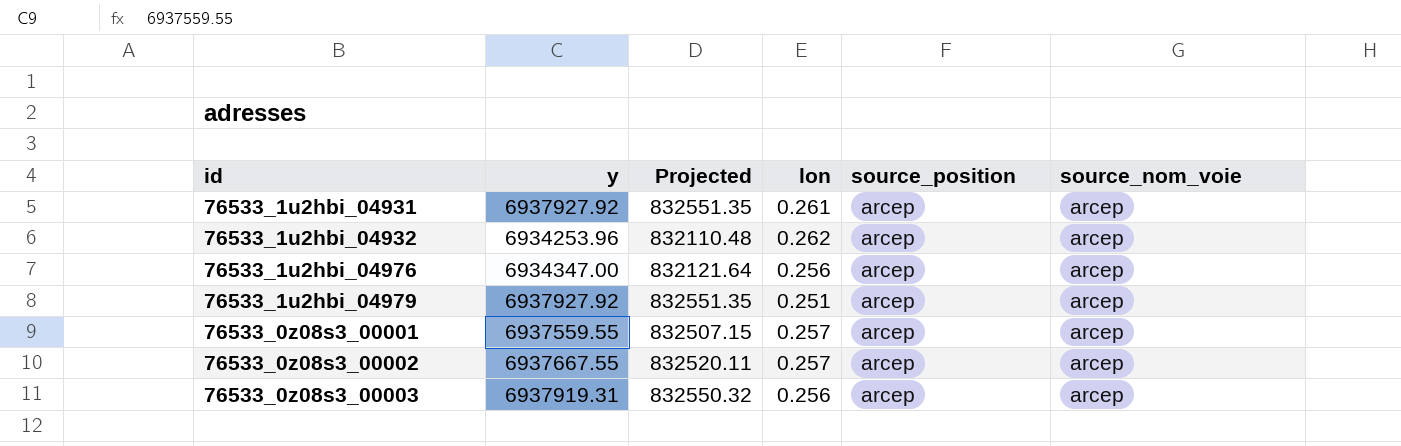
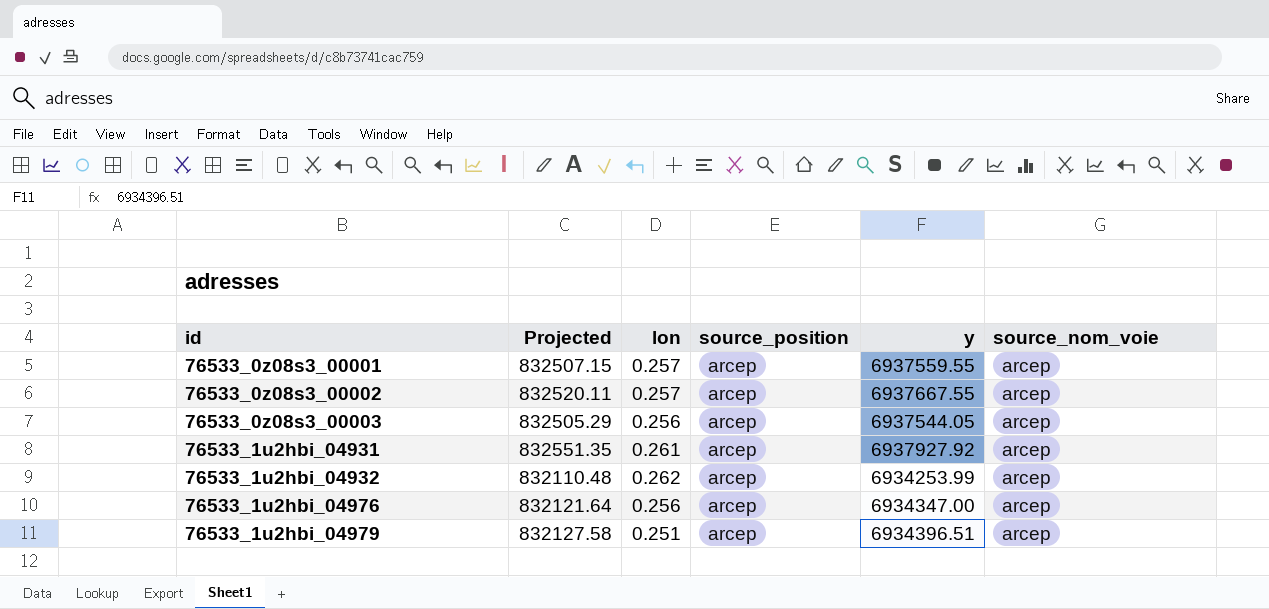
row order: none -> id ascending
column y | position: 2 -> 5
76533_0z08s3_00003 | Projected: 832550.32 -> 832505.29
76533_0z08s3_00003 | y: 6937919.31 -> 6937544.05
76533_1u2hbi_04932 | y: 6934253.96 -> 6934253.99
76533_1u2hbi_04979 | Projected: 832551.35 -> 832127.58
76533_1u2hbi_04979 | y: 6937927.92 -> 6934396.51

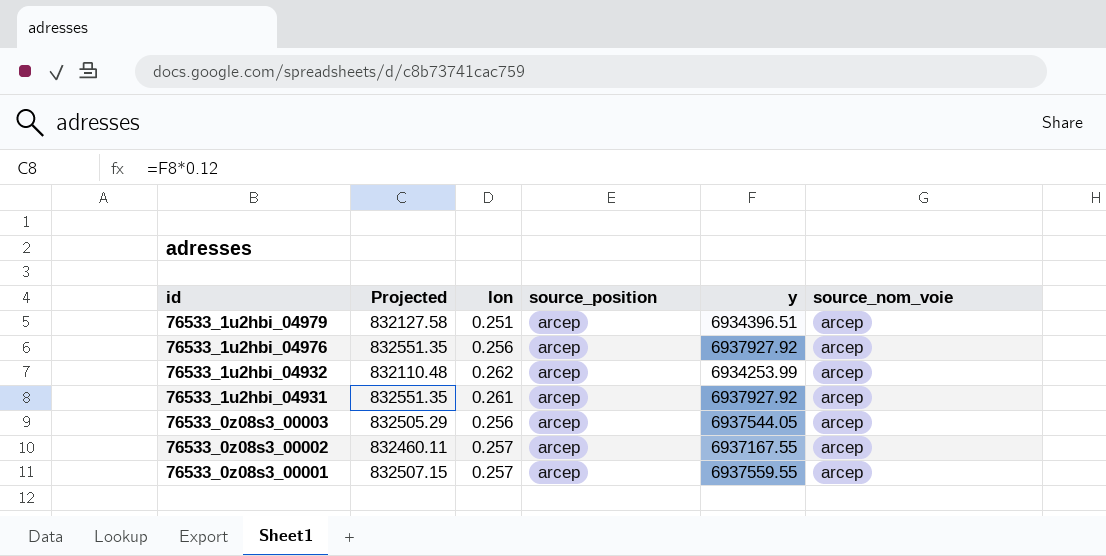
row order: id ascending -> id descending
76533_1u2hbi_04976 | Projected: 832121.64 -> 832551.35
76533_1u2hbi_04976 | y: 6934347.00 -> 6937927.92
76533_0z08s3_00002 | Projected: 832520.11 -> 832460.11
76533_0z08s3_00002 | y: 6937667.55 -> 6937167.55

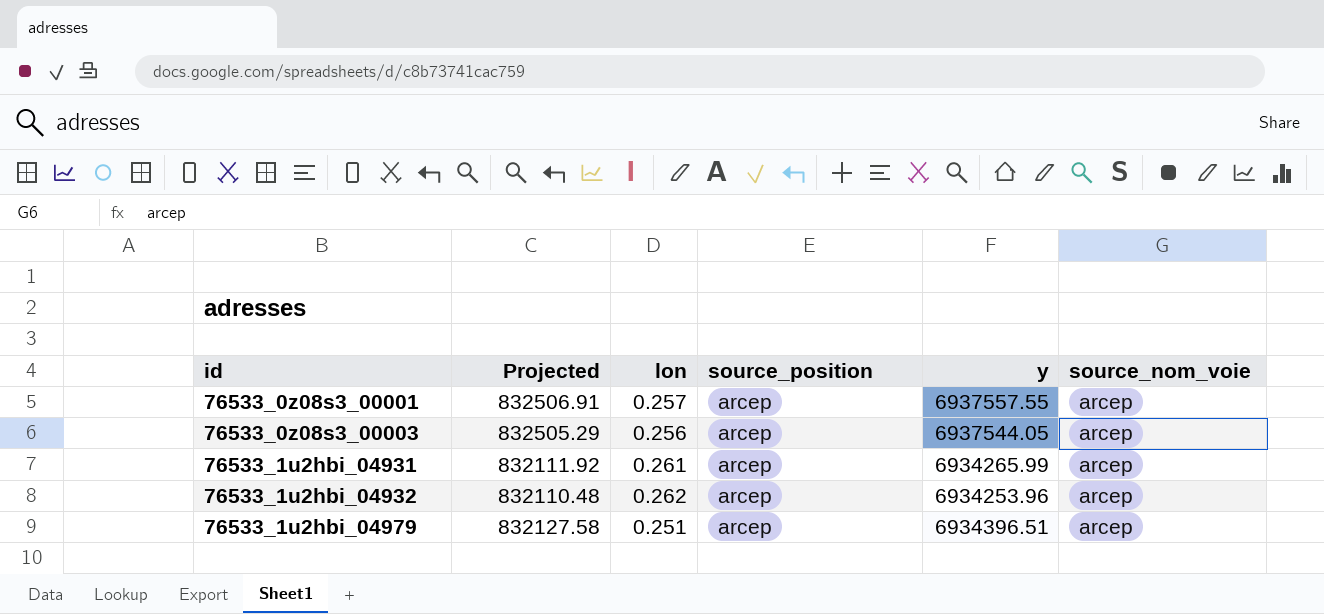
row order: id descending -> id ascending
row 76533_1u2hbi_04976: 832551.35 | 0.256 | arcep | 6937927.92 | arcep -> none
row 76533_0z08s3_00002: 832460.11 | 0.257 | arcep | 6937167.55 | arcep -> none
76533_0z08s3_00001 | Projected: 832507.15 -> 832506.91
76533_0z08s3_00001 | y: 6937559.55 -> 6937557.55
76533_1u2hbi_04931 | Projected: 832551.35 -> 832111.92
76533_1u2hbi_04931 | y: 6937927.92 -> 6934265.99
76533_1u2hbi_04932 | y: 6934253.99 -> 6934253.96

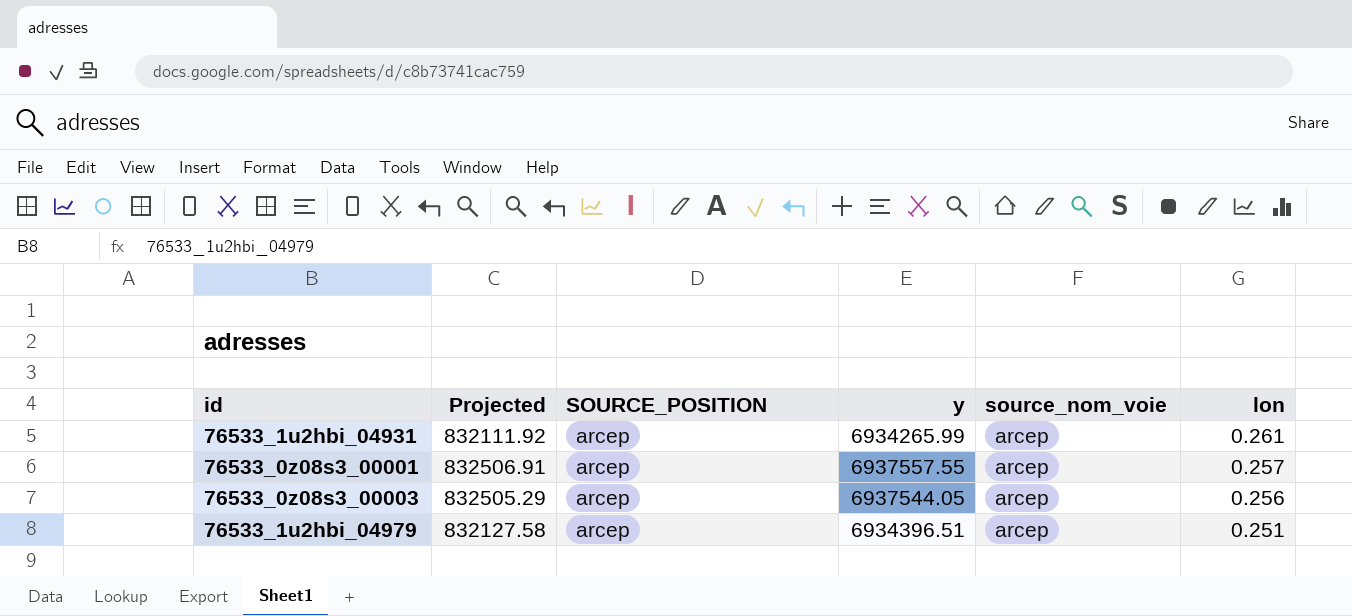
row order: id ascending -> lon descending
column name: source_position -> SOURCE_POSITION
column lon | position: 3 -> 6
row 76533_1u2hbi_04932: 832110.48 | 0.262 | arcep | 6934253.96 | arcep -> none

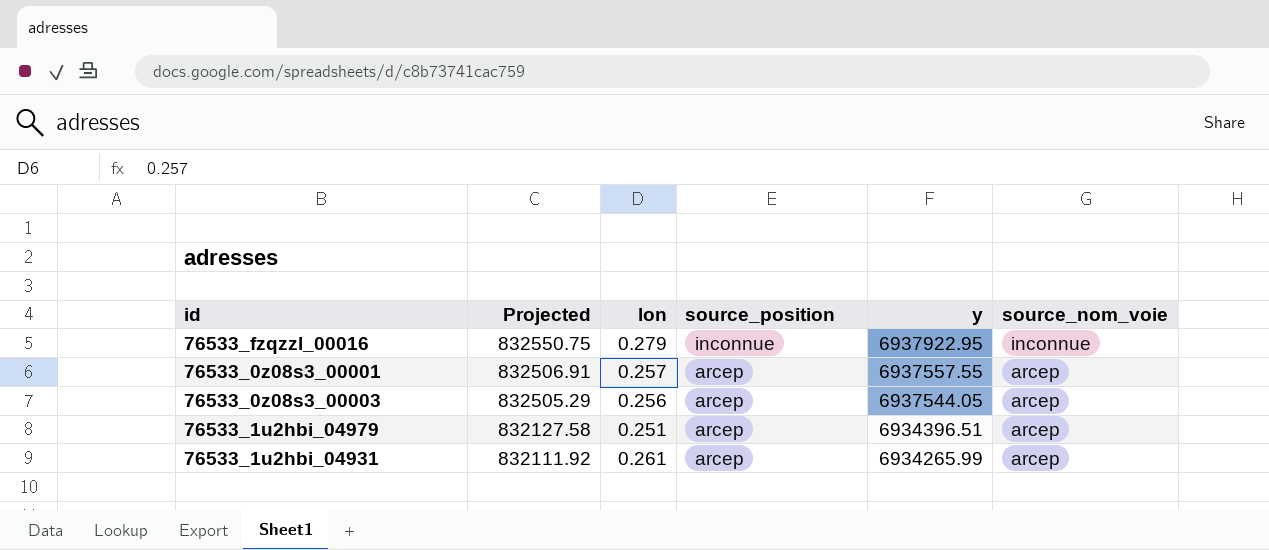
row order: lon descending -> Projected descending
column lon | position: 6 -> 3
column name: SOURCE_POSITION -> source_position
row 76533_fzqzzl_00016: none -> 832550.75 | 0.279 | inconnue | 6937922.95 | inconnue

